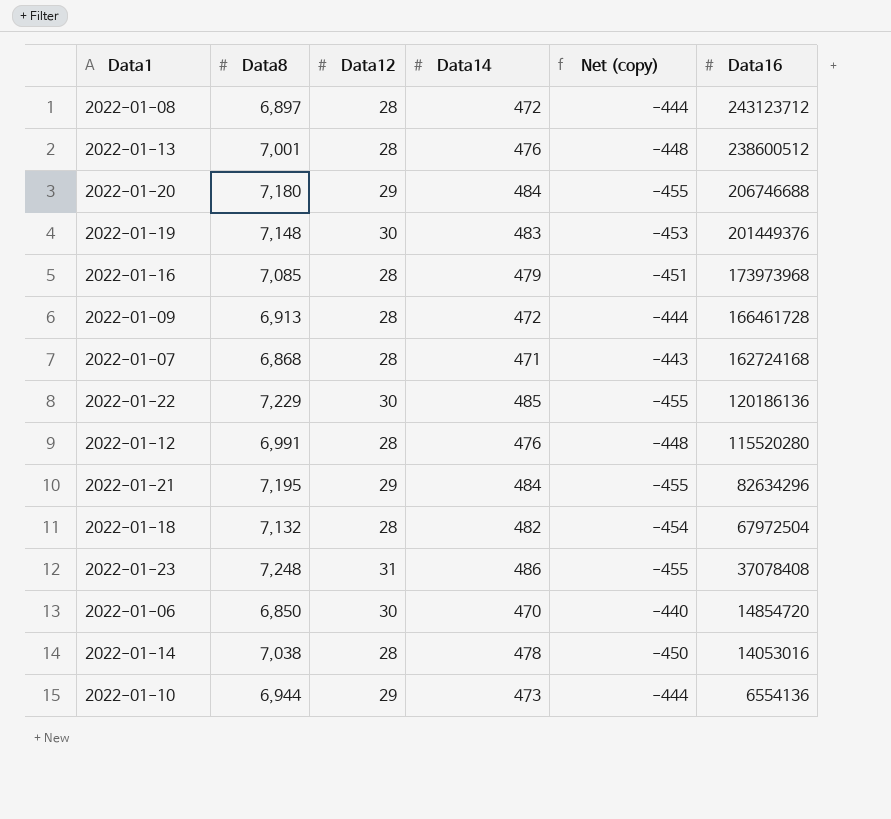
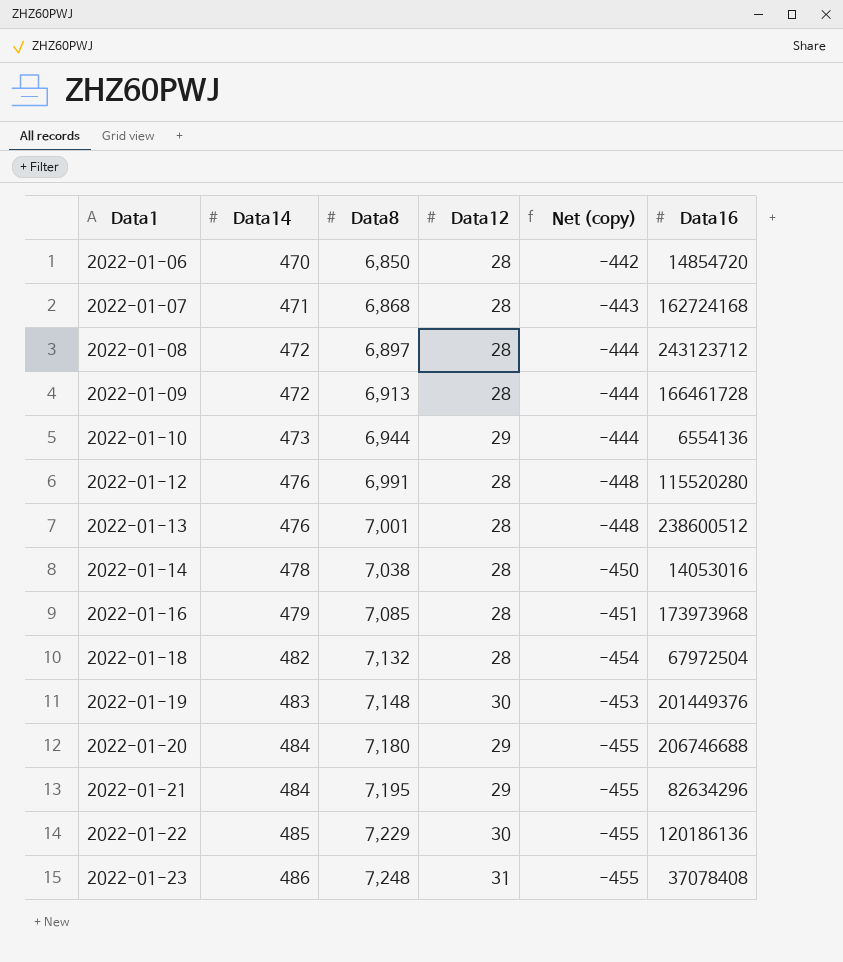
row order: Data16 descending -> Data1 ascending
column Data14 | position: 4 -> 2
2022-01-06 | Data12: 30 -> 28
2022-01-06 | Net (copy): -440 -> -442

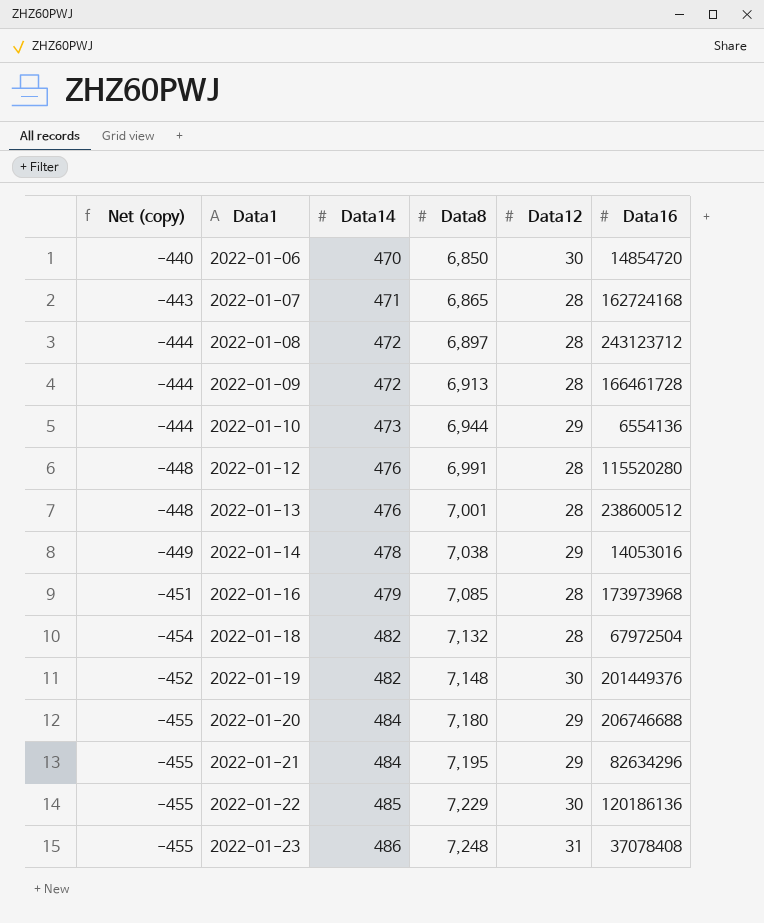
column Net (copy) | position: 5 -> 1
2022-01-06 | Net (copy): -442 -> -440
2022-01-06 | Data12: 28 -> 30
2022-01-07 | Data8: 6,868 -> 6,865
2022-01-14 | Net (copy): -450 -> -449
2022-01-14 | Data12: 28 -> 29
2022-01-19 | Net (copy): -453 -> -452
2022-01-19 | Data14: 483 -> 482

